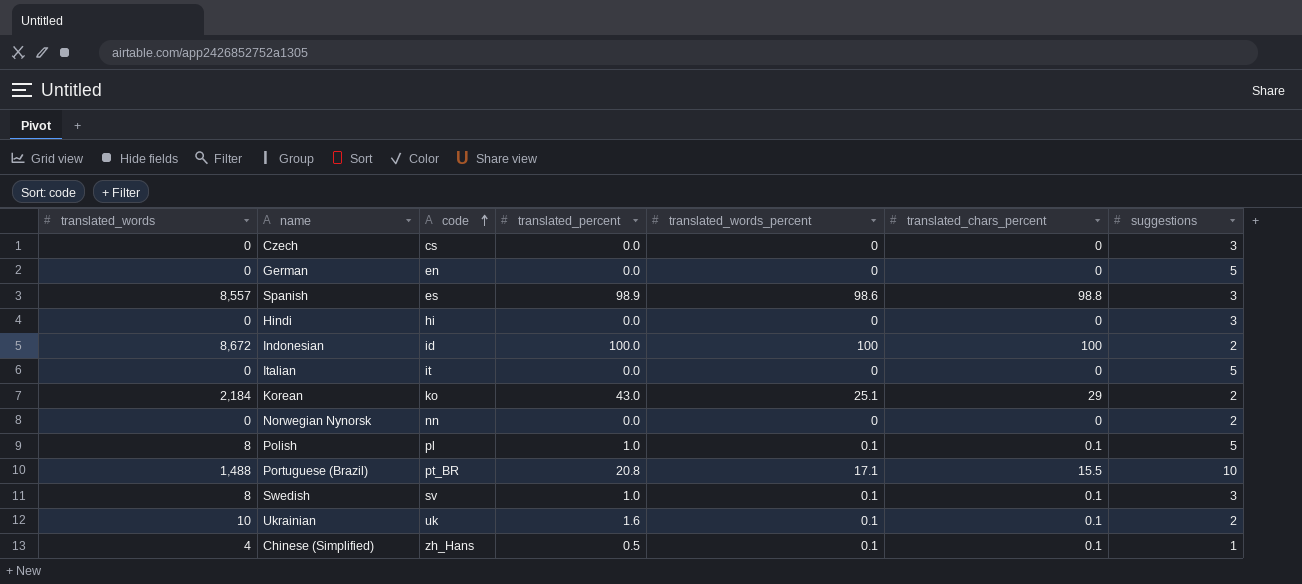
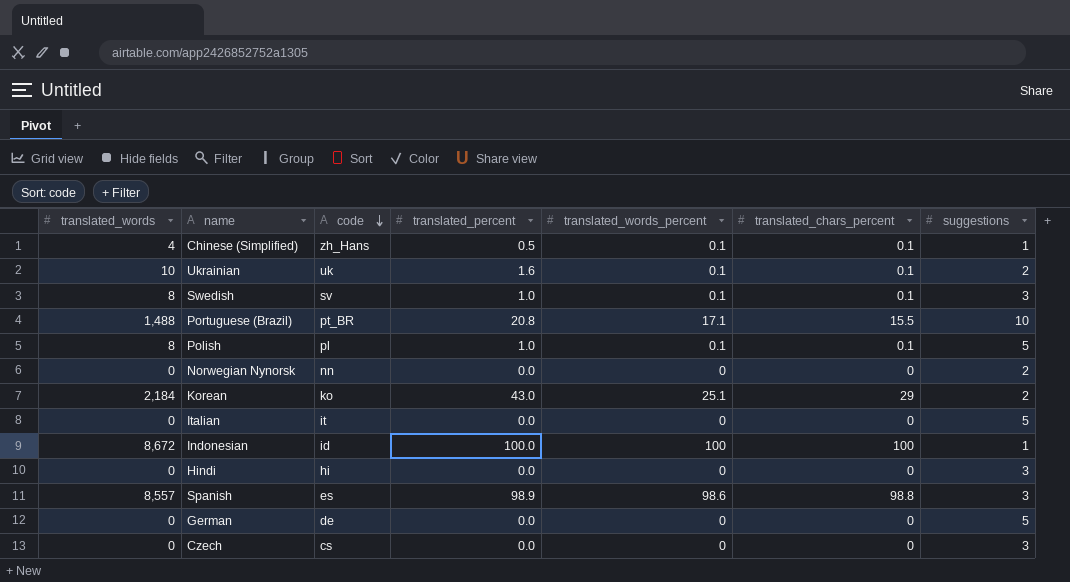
row order: code ascending -> code descending
Indonesian | suggestions: 2 -> 1
German | code: en -> de

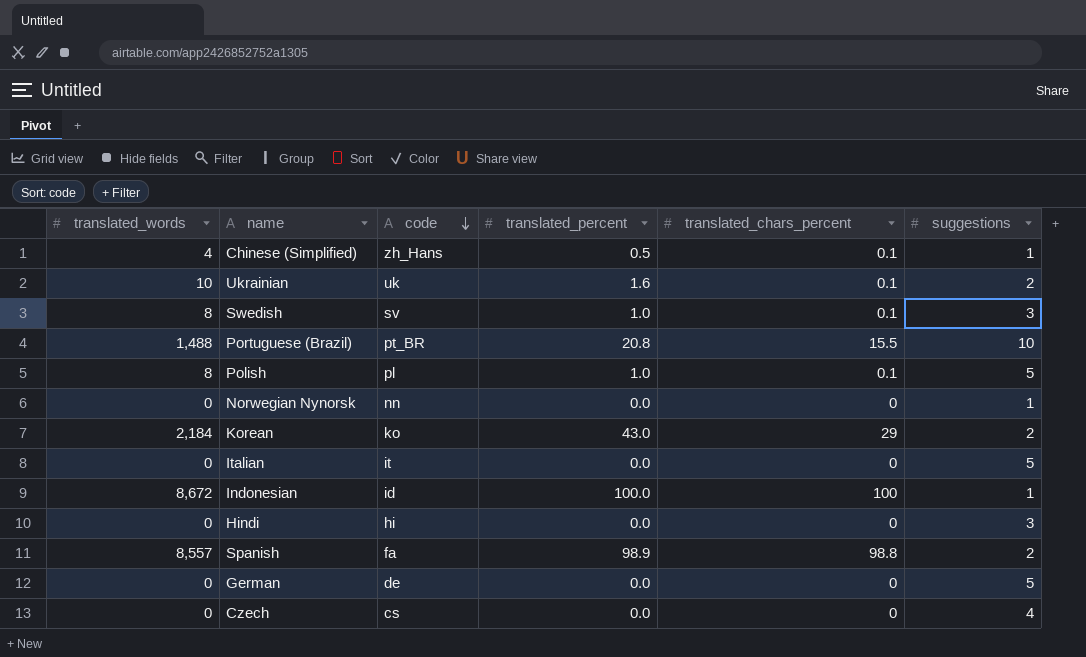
column translated_words_percent | position: 5 -> none
Norwegian Nynorsk | suggestions: 2 -> 1
Spanish | code: es -> fa
Spanish | suggestions: 3 -> 2
Czech | suggestions: 3 -> 4

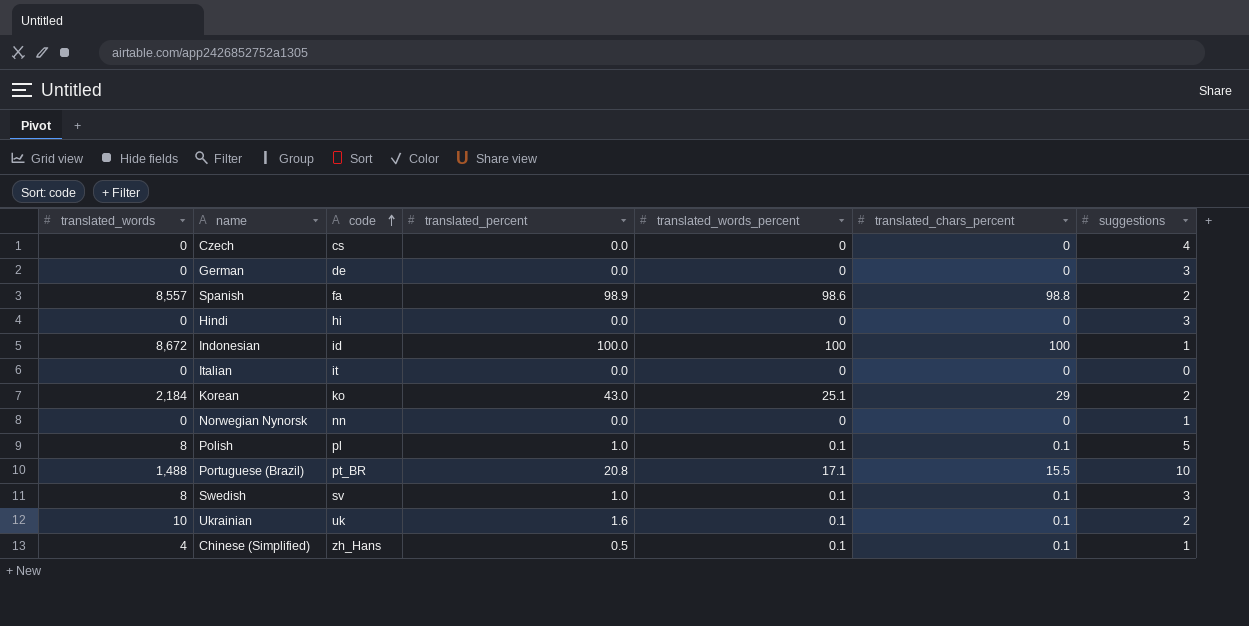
row order: code descending -> code ascending
column translated_words_percent | position: none -> 5
German | suggestions: 5 -> 3
Italian | suggestions: 5 -> 0

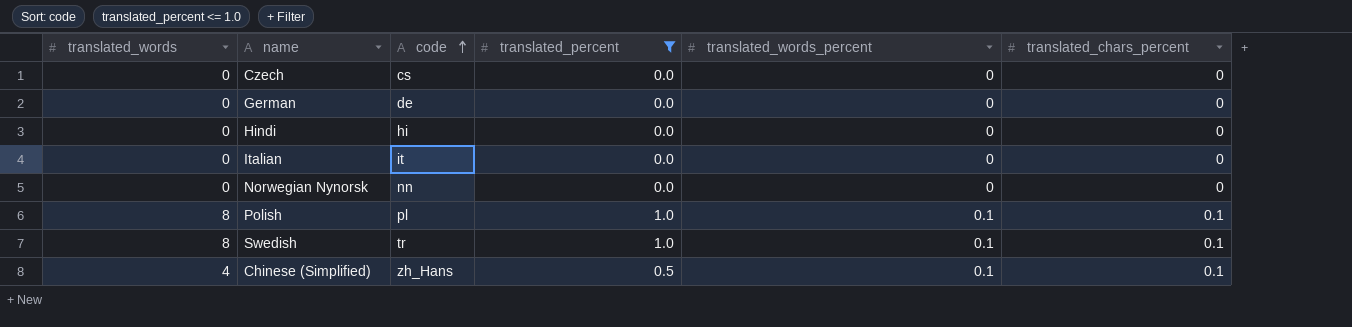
filter: none -> translated_percent <= 1.0
column suggestions | position: 7 -> none
Swedish | code: sv -> tr

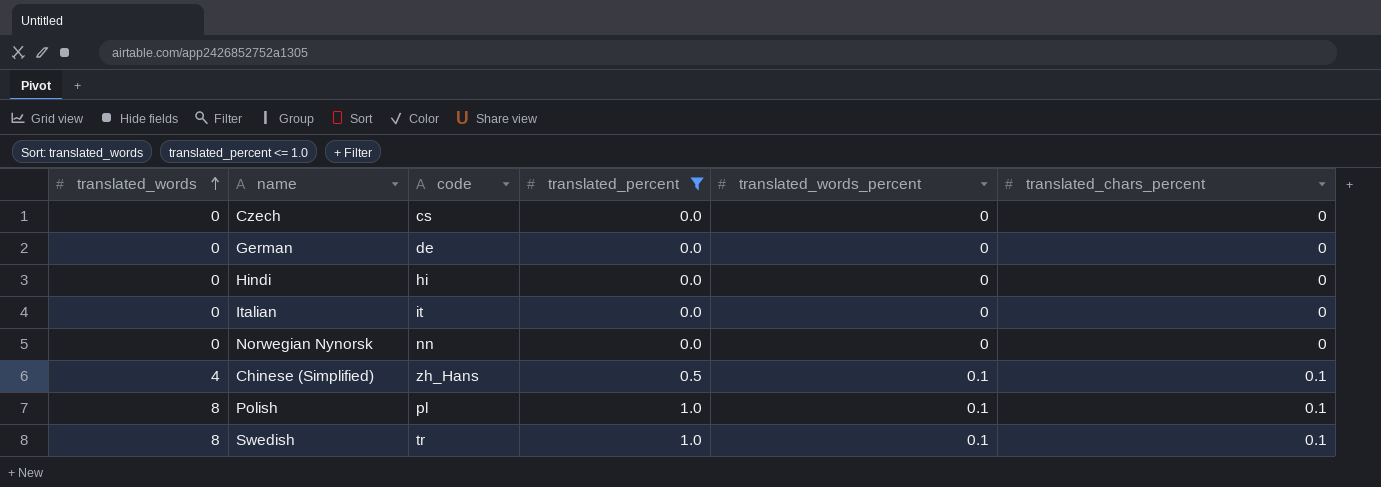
row order: code ascending -> translated_words ascending

